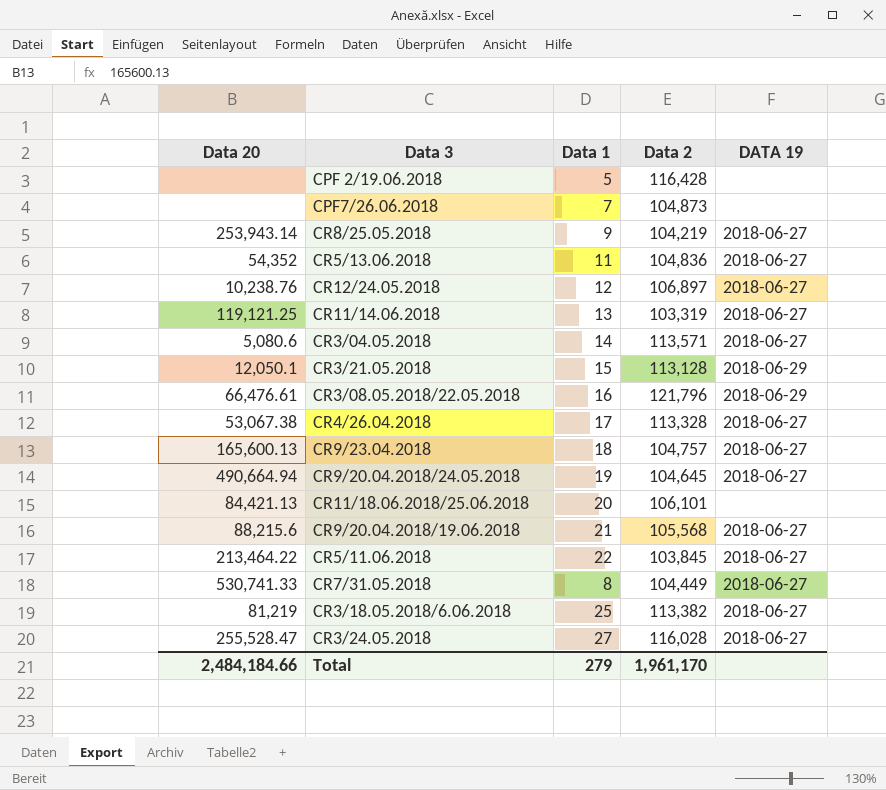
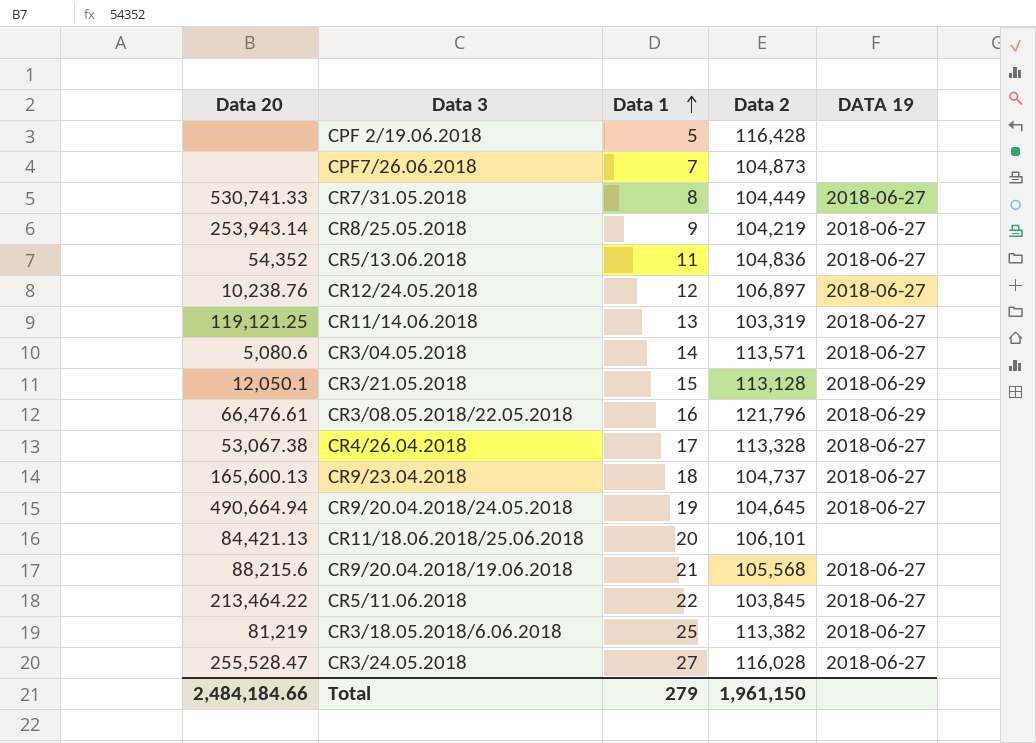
row order: none -> Data 1 ascending
CR9/23.04.2018 | Data 2: 104,757 -> 104,737
Total | Data 2: 1,961,170 -> 1,961,150

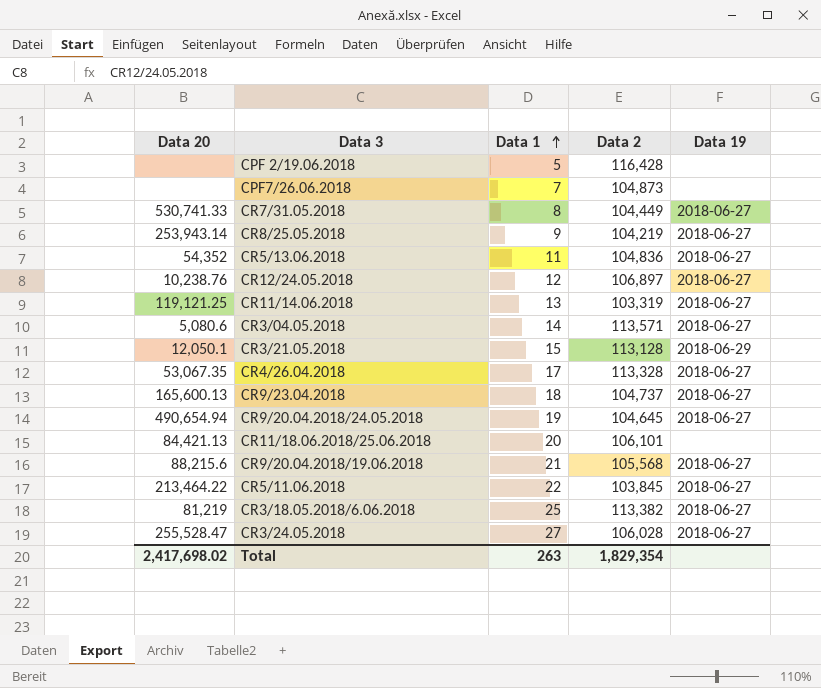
column name: DATA 19 -> Data 19
row CR3/08.05.2018/22.05.2018: 66,476.61 | 16 | 121,796 | 2018-06-29 -> none
CR4/26.04.2018 | Data 20: 53,067.38 -> 53,067.35
CR9/20.04.2018/24.05.2018 | Data 20: 490,664.94 -> 490,654.94
CR3/24.05.2018 | Data 2: 116,028 -> 106,028
Total | Data 20: 2,484,184.66 -> 2,417,698.02
Total | Data 1: 279 -> 263
Total | Data 2: 1,961,150 -> 1,829,354

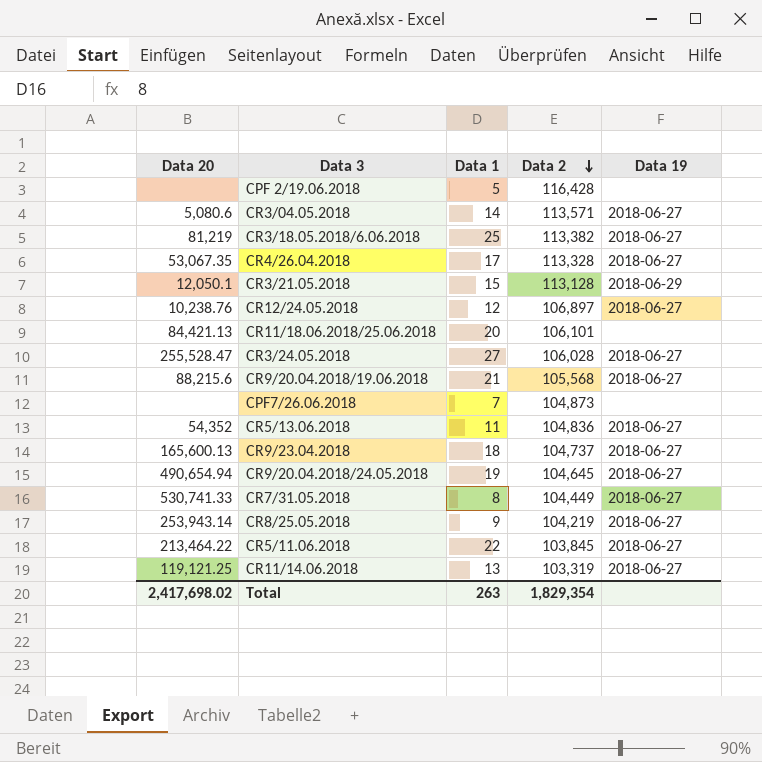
row order: Data 1 ascending -> Data 2 descending

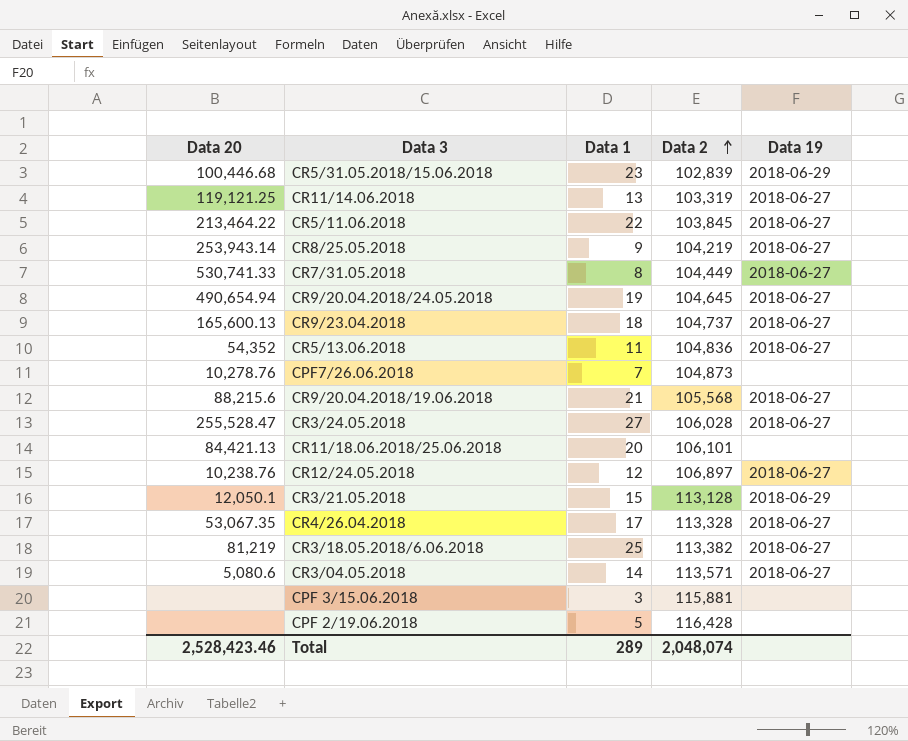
row order: Data 2 descending -> Data 2 ascending
row CR5/31.05.2018/15.06.2018: none -> 100,446.68 | 23 | 102,839 | 2018-06-29
CPF7/26.06.2018 | Data 20: none -> 10,278.76
row CPF 3/15.06.2018: none -> none | 3 | 115,881 | none
Total | Data 20: 2,417,698.02 -> 2,528,423.46
Total | Data 1: 263 -> 289
Total | Data 2: 1,829,354 -> 2,048,074

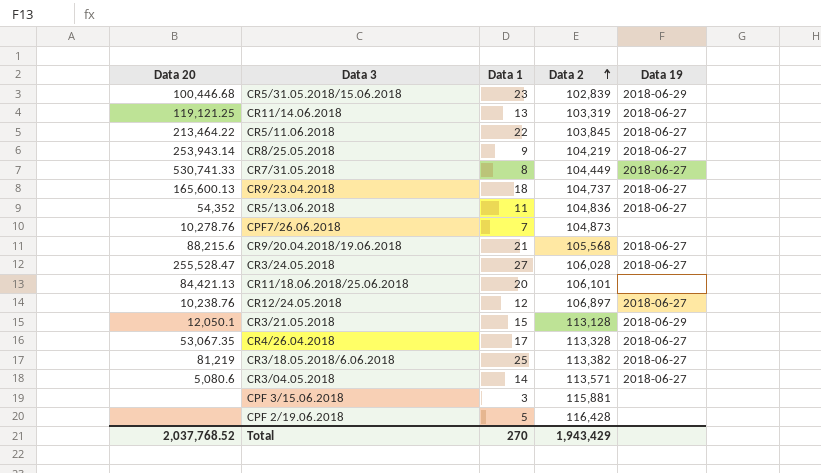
row CR9/20.04.2018/24.05.2018: 490,654.94 | 19 | 104,645 | 2018-06-27 -> none
Total | Data 20: 2,528,423.46 -> 2,037,768.52
Total | Data 1: 289 -> 270
Total | Data 2: 2,048,074 -> 1,943,429

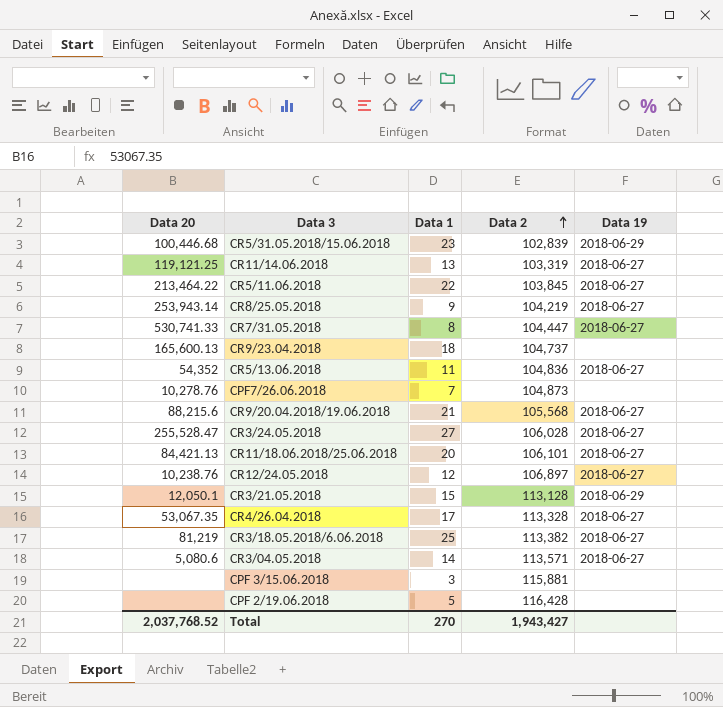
CR7/31.05.2018 | Data 2: 104,449 -> 104,447
CR9/23.04.2018 | Data 19: 2018-06-27 -> none
CR11/18.06.2018/25.06.2018 | Data 19: none -> 2018-06-27
Total | Data 2: 1,943,429 -> 1,943,427

